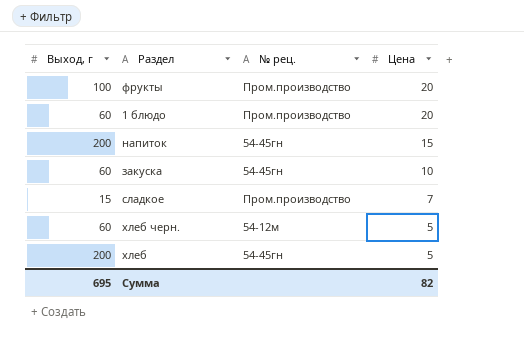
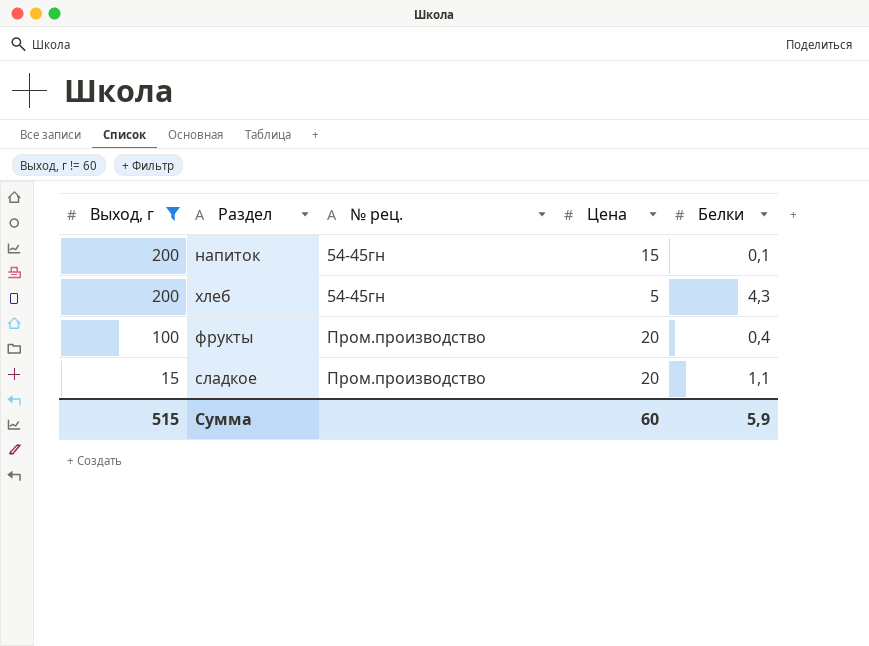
filter: none -> Выход, г != 60
row order: Цена descending -> Выход, г descending
column Белки | position: none -> 5
сладкое | Цена: 7 -> 20
Сумма | Выход, г: 695 -> 515
Сумма | Цена: 82 -> 60

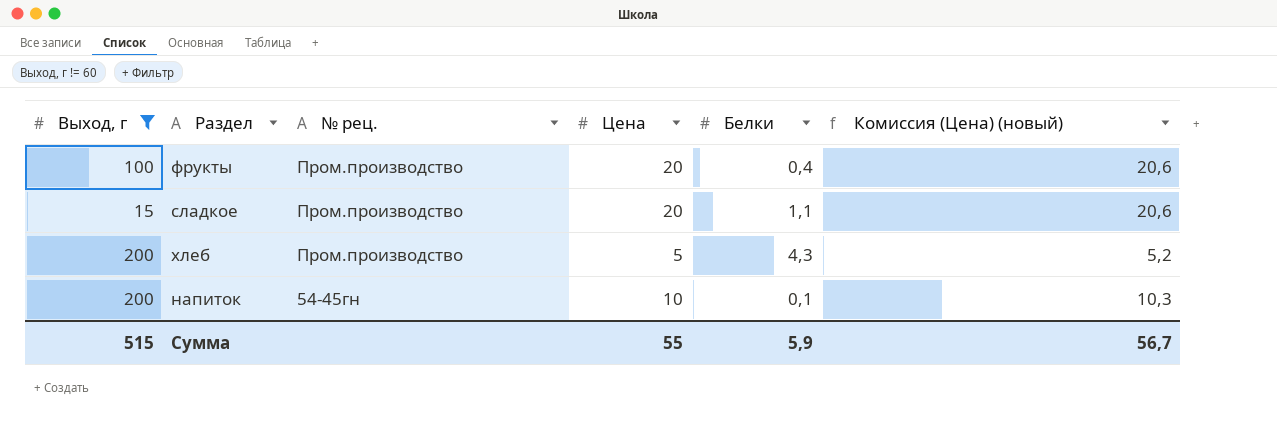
row order: Выход, г descending -> № рец. descending
column Комиссия (Цена) (новый) | formula: none -> [Цена] * 1,03
хлеб | № рец.: 54-45гн -> Пром.производство
напиток | Цена: 15 -> 10
Сумма | Цена: 60 -> 55

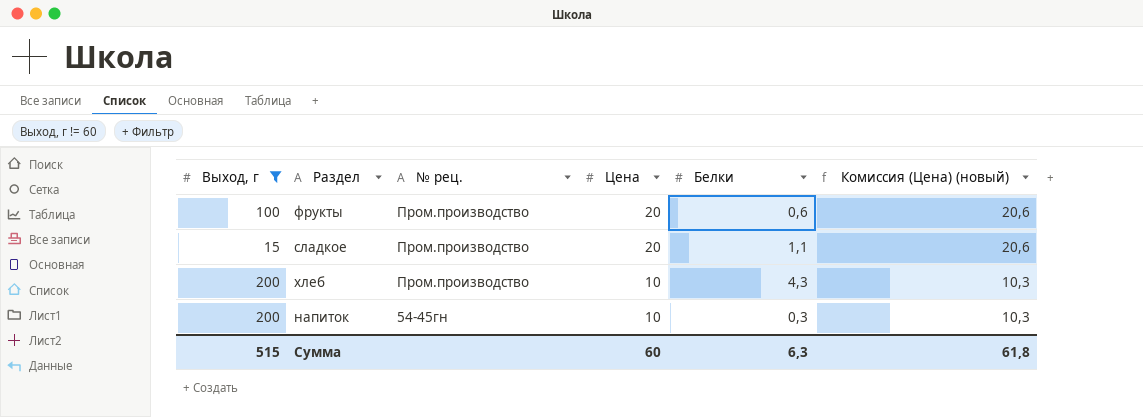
фрукты | Белки: 0,4 -> 0,6
хлеб | Цена: 5 -> 10
хлеб | Комиссия (Цена) (новый): 5,2 -> 10,3
напиток | Белки: 0,1 -> 0,3
Сумма | Цена: 55 -> 60
Сумма | Белки: 5,9 -> 6,3
Сумма | Комиссия (Цена) (новый): 56,7 -> 61,8

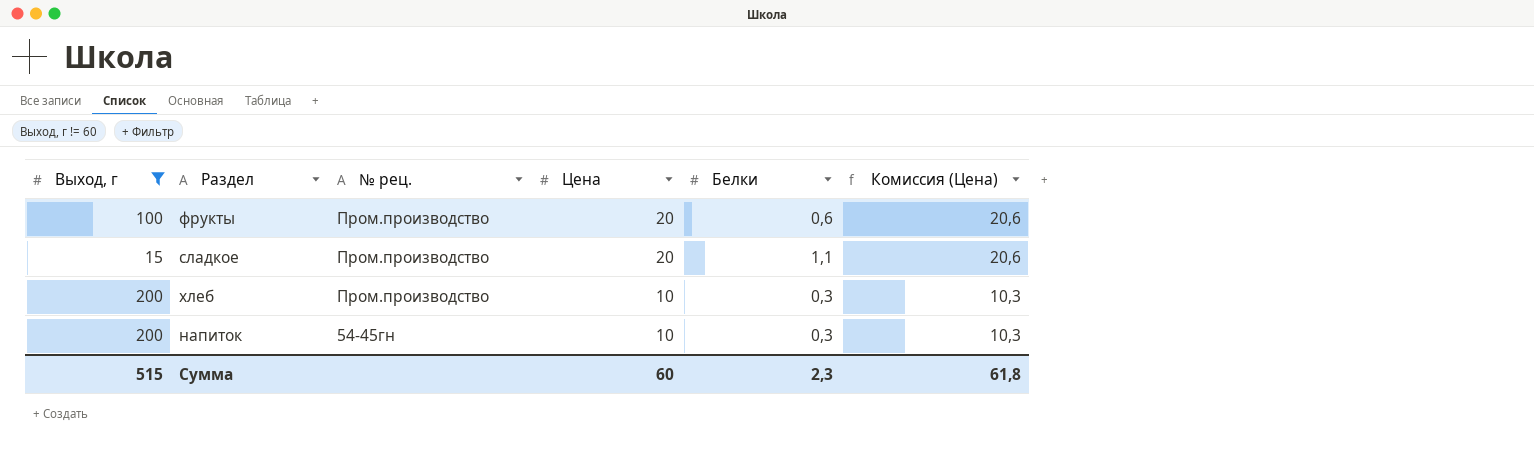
column name: Комиссия (Цена) (новый) -> Комиссия (Цена)
хлеб | Белки: 4,3 -> 0,3
Сумма | Белки: 6,3 -> 2,3

